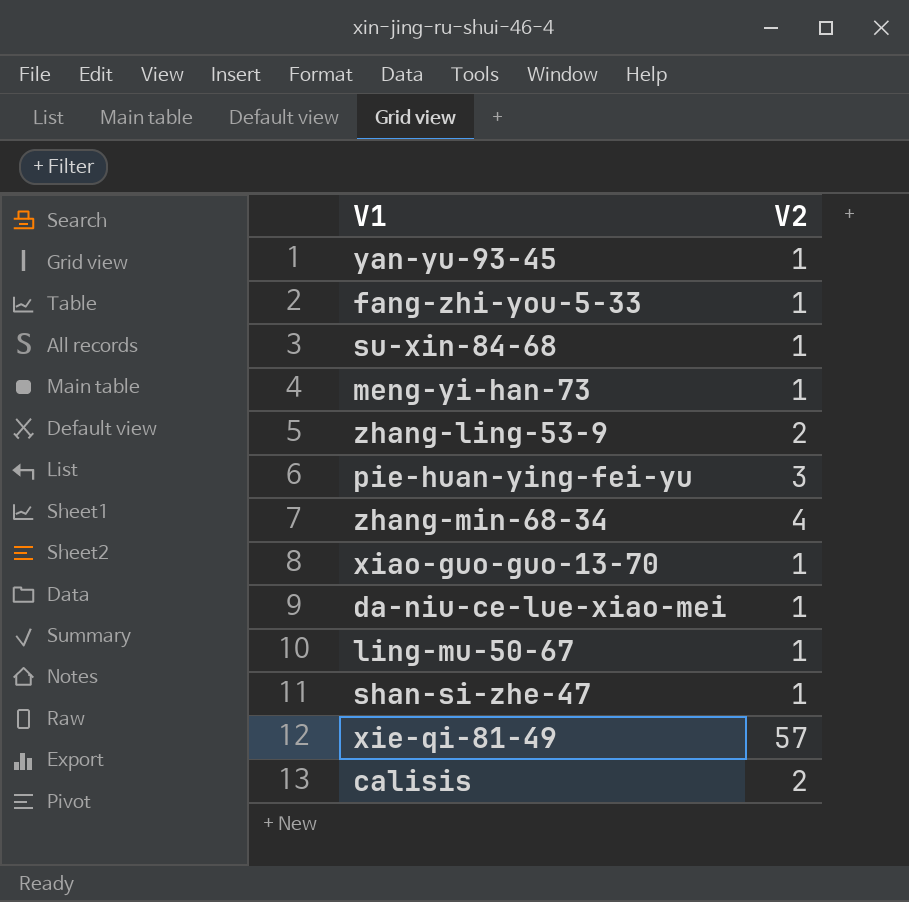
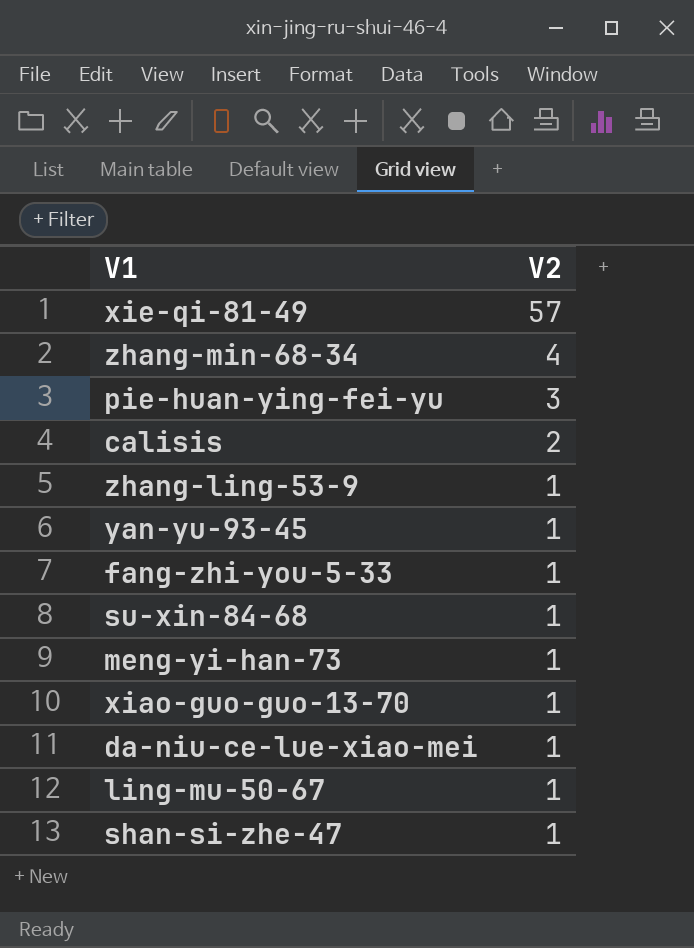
row order: none -> V2 descending
zhang-ling-53-9 | V2: 2 -> 1

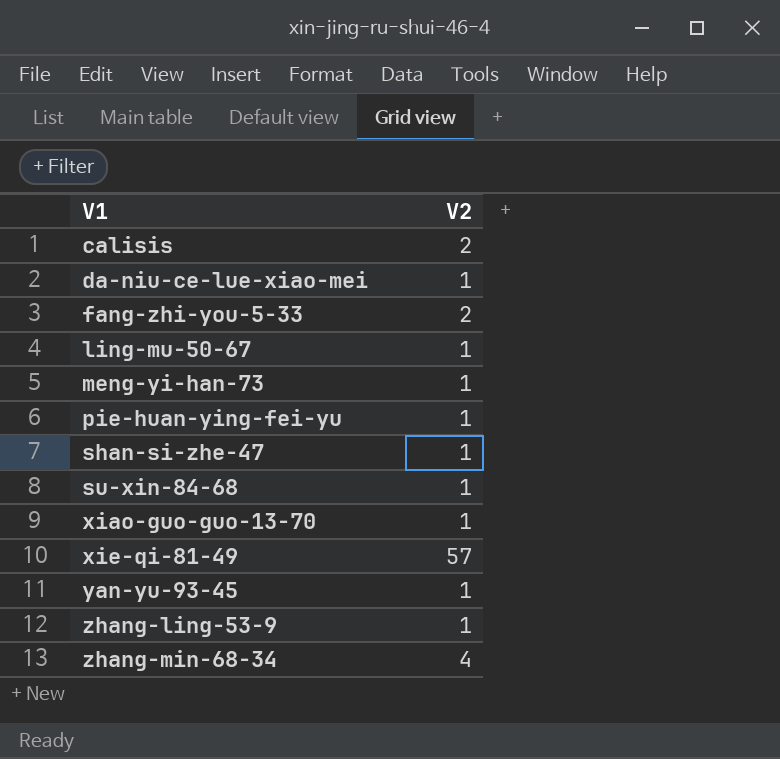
row order: V2 descending -> V1 ascending
fang-zhi-you-5-33 | V2: 1 -> 2
pie-huan-ying-fei-yu | V2: 3 -> 1

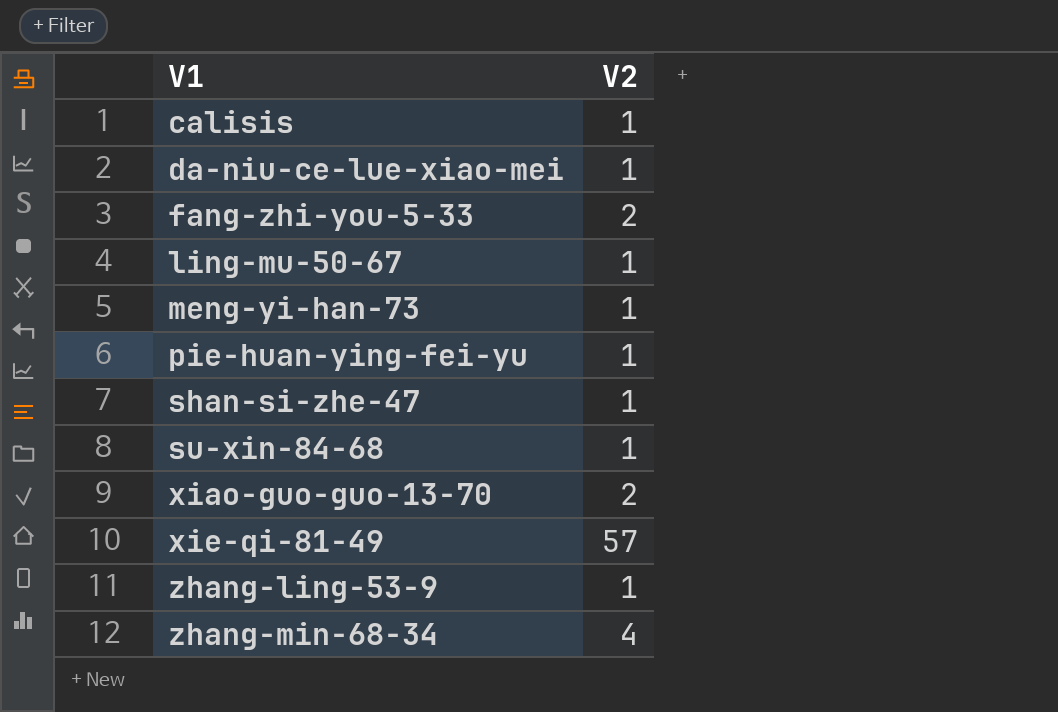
row yan-yu-93-45: 1 -> none
calisis | V2: 2 -> 1
xiao-guo-guo-13-70 | V2: 1 -> 2

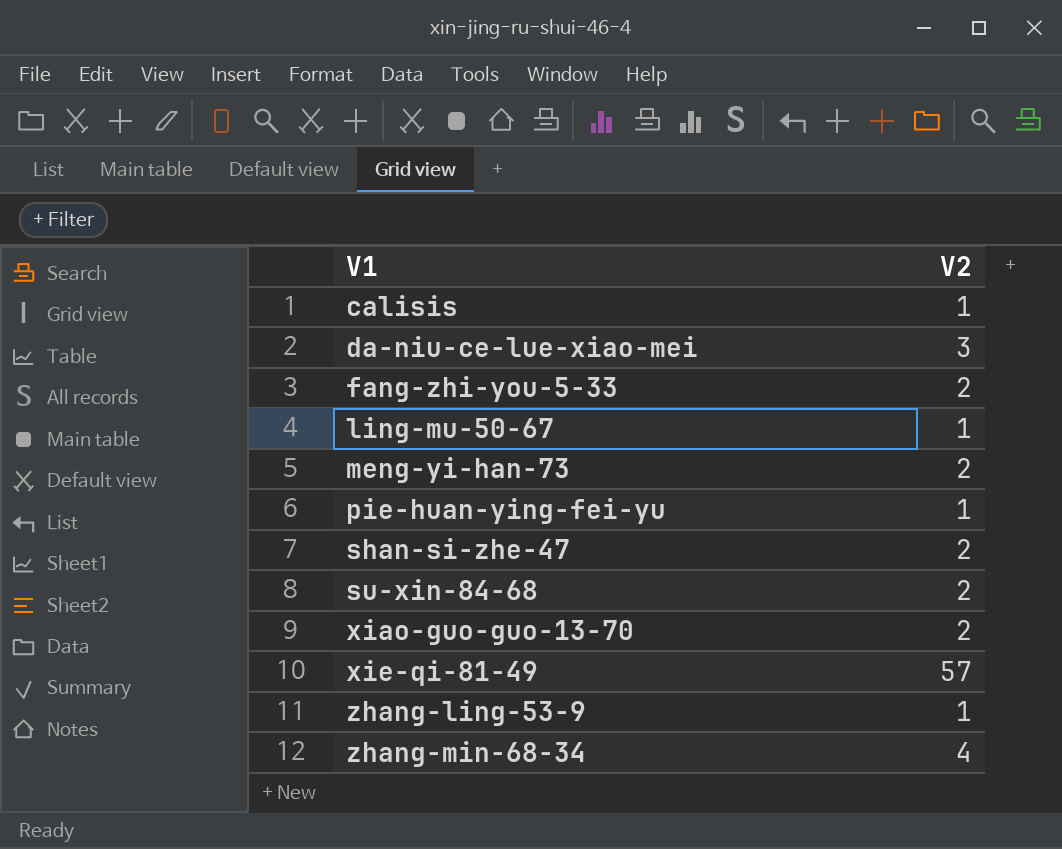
da-niu-ce-lue-xiao-mei | V2: 1 -> 3
meng-yi-han-73 | V2: 1 -> 2
shan-si-zhe-47 | V2: 1 -> 2
su-xin-84-68 | V2: 1 -> 2

